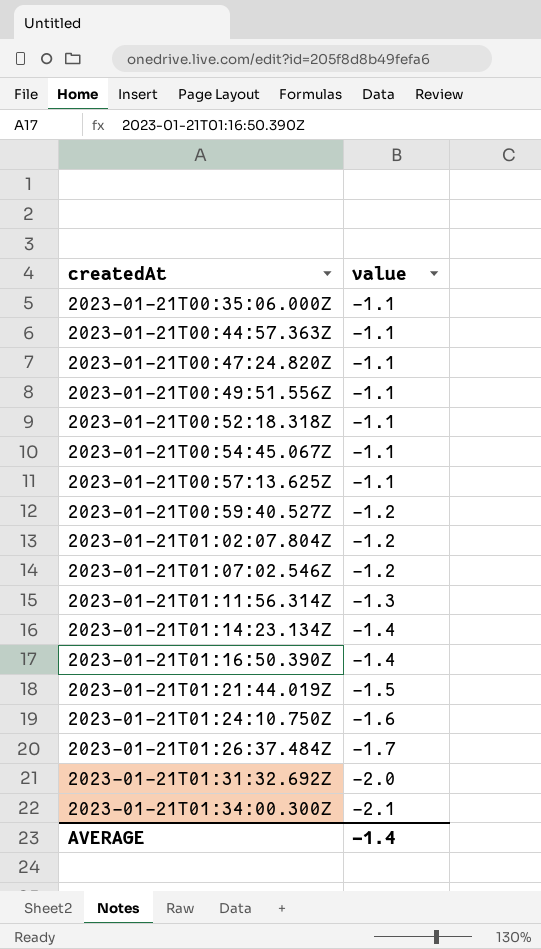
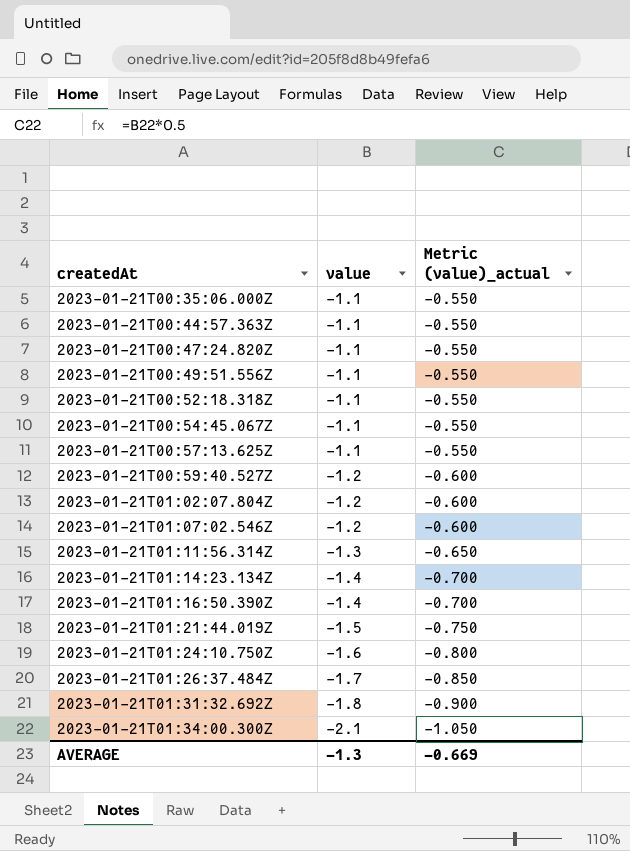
column Metric (value)_actual | formula: none -> [value] * 0.5
2023-01-21T01:31:32.692Z | value: -2.0 -> -1.8
AVERAGE | value: -1.4 -> -1.3

